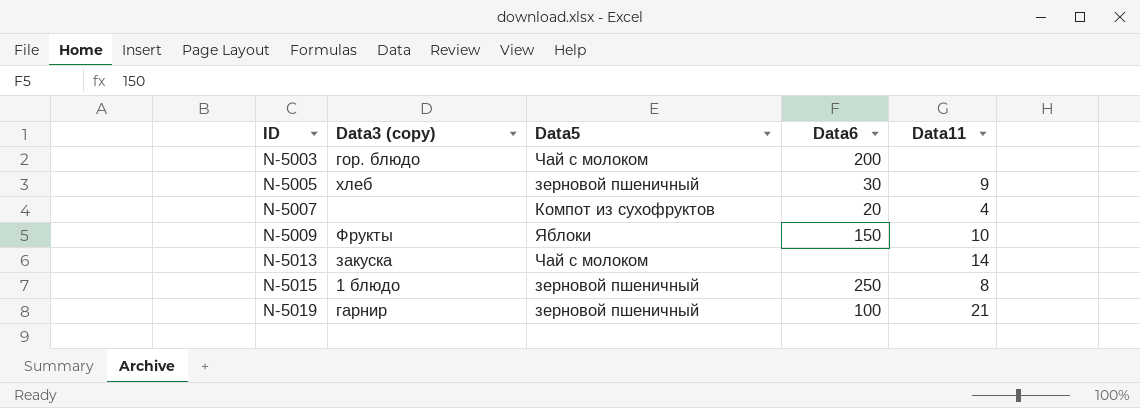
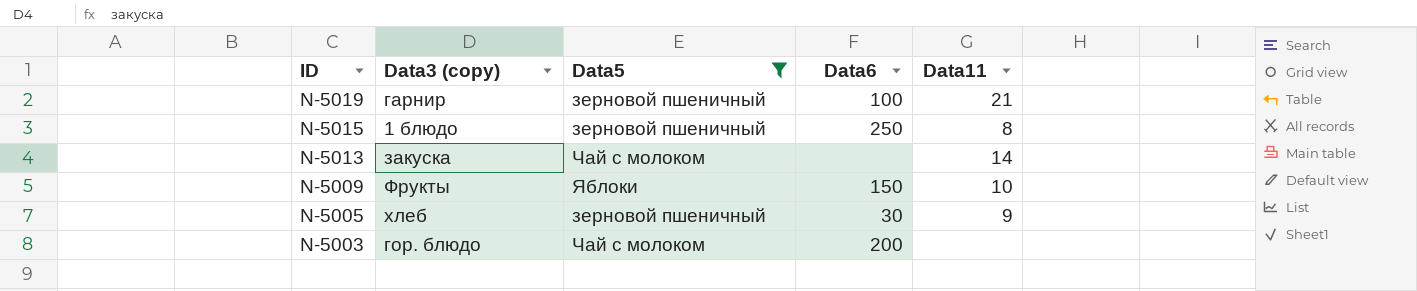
filter: none -> Data5 != Компот из сухофруктов
row order: ID ascending -> ID descending

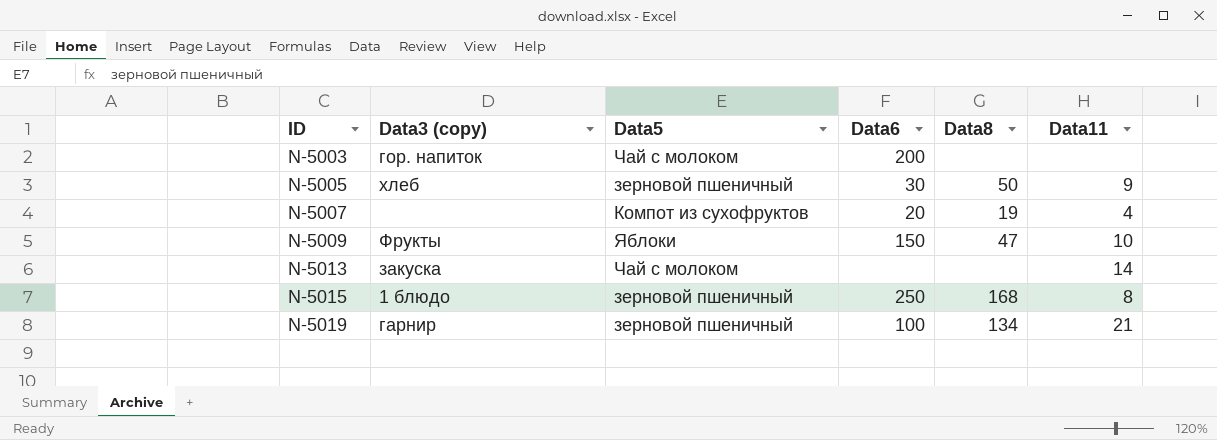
filter: Data5 != Компот из сухофруктов -> none
row order: ID descending -> ID ascending
column Data8 | position: none -> 5
N-5003 | Data3 (copy): гор. блюдо -> гор. напиток

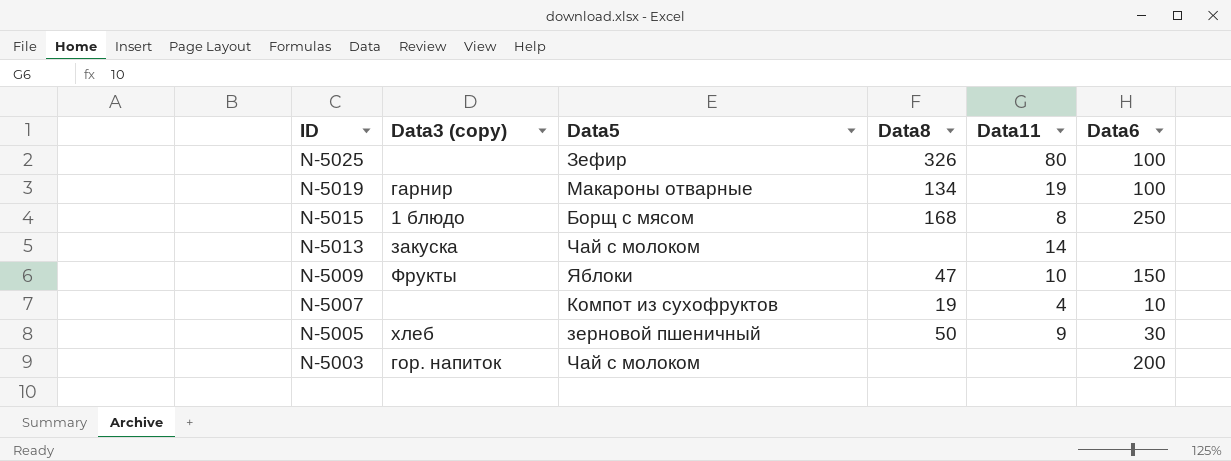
row order: ID ascending -> ID descending
column Data6 | position: 4 -> 6
row N-5025: none -> none | Зефир | 326 | 80 | 100
N-5019 | Data5: зерновой пшеничный -> Макароны отварные
N-5019 | Data11: 21 -> 19
N-5015 | Data5: зерновой пшеничный -> Борщ с мясом
N-5007 | Data6: 20 -> 10

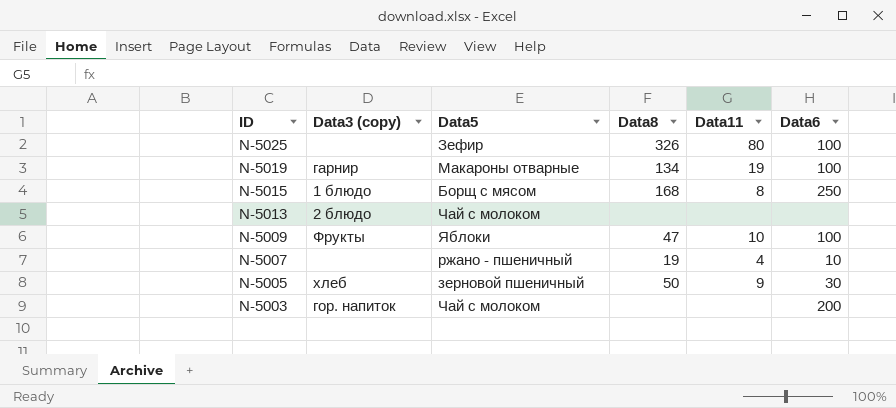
N-5013 | Data3 (copy): закуска -> 2 блюдо
N-5013 | Data11: 14 -> none
N-5009 | Data6: 150 -> 100
N-5007 | Data5: Компот из сухофруктов -> ржано - пшеничный

